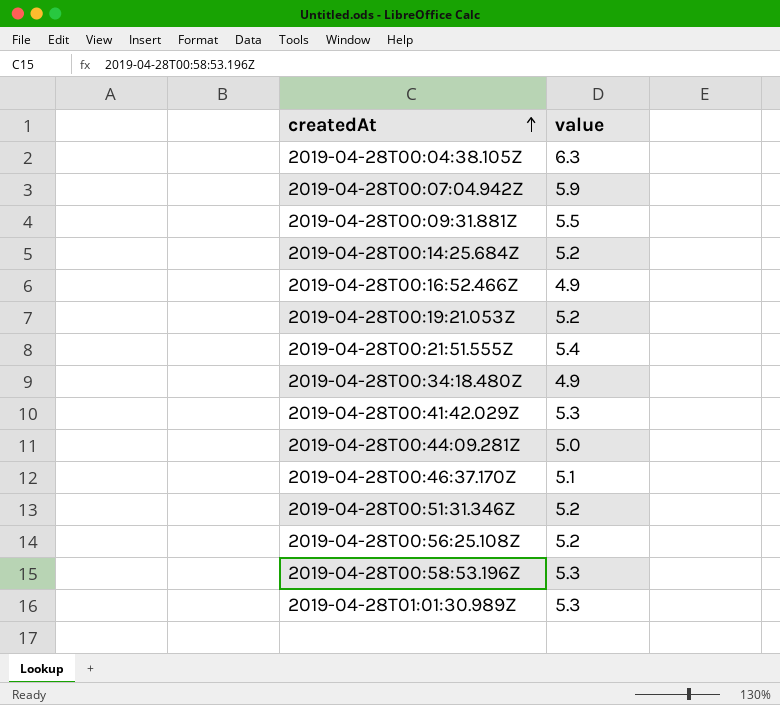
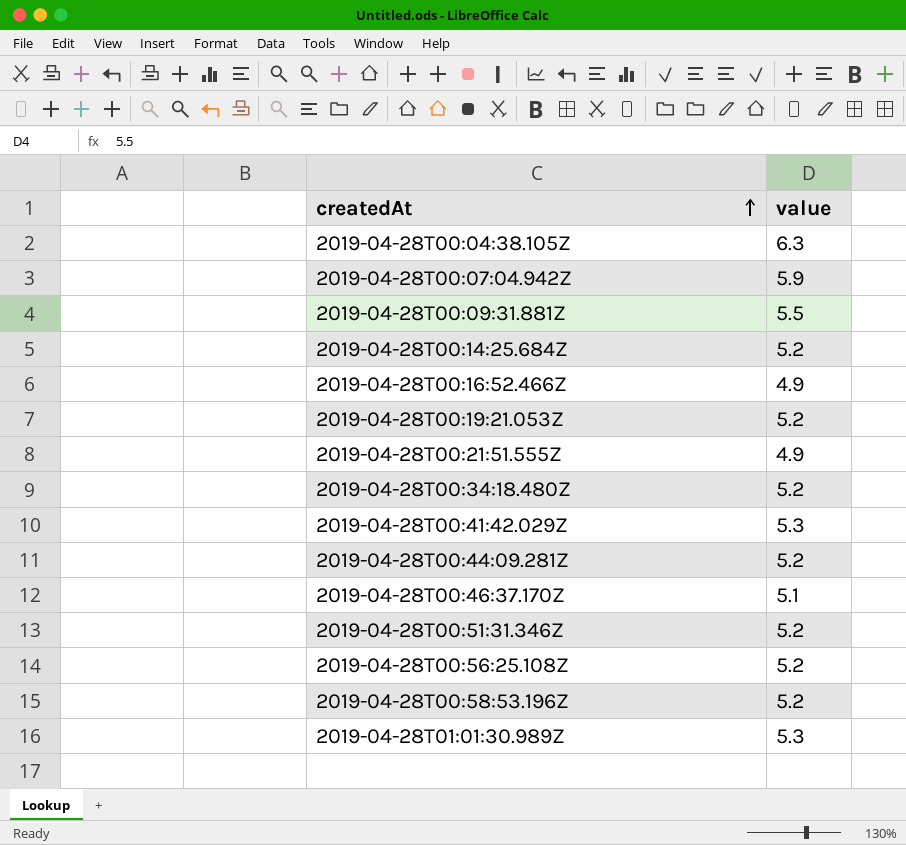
2019-04-28T00:21:51.555Z | value: 5.4 -> 4.9
2019-04-28T00:34:18.480Z | value: 4.9 -> 5.2
2019-04-28T00:44:09.281Z | value: 5.0 -> 5.2
2019-04-28T00:58:53.196Z | value: 5.3 -> 5.2

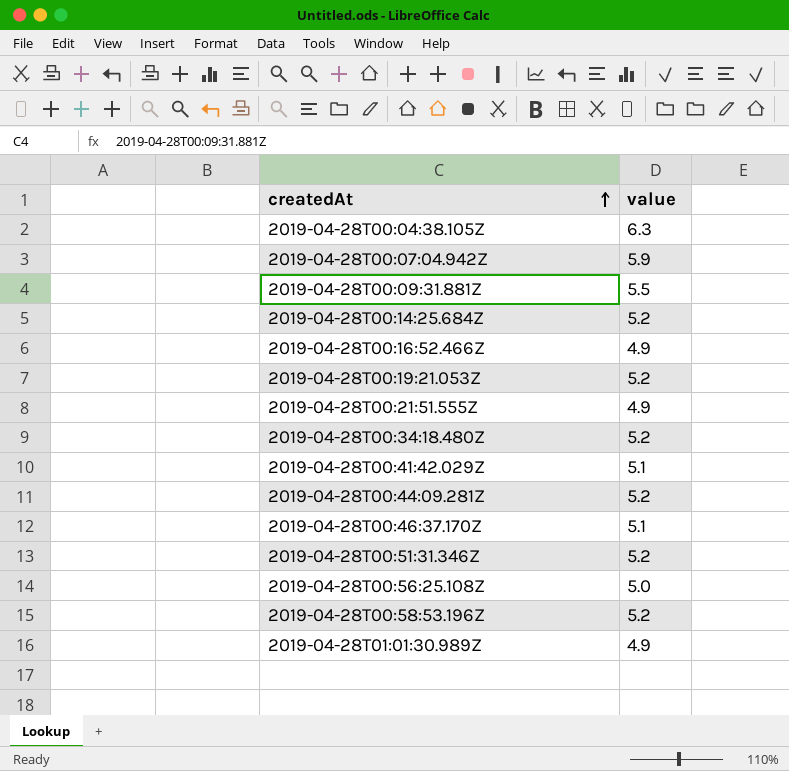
2019-04-28T00:41:42.029Z | value: 5.3 -> 5.1
2019-04-28T00:56:25.108Z | value: 5.2 -> 5.0
2019-04-28T01:01:30.989Z | value: 5.3 -> 4.9

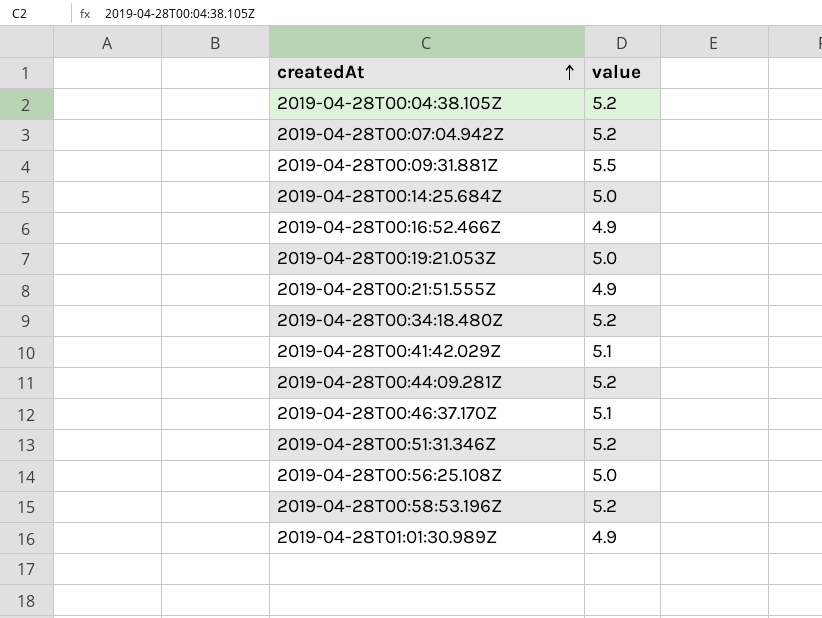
2019-04-28T00:04:38.105Z | value: 6.3 -> 5.2
2019-04-28T00:07:04.942Z | value: 5.9 -> 5.2
2019-04-28T00:14:25.684Z | value: 5.2 -> 5.0
2019-04-28T00:19:21.053Z | value: 5.2 -> 5.0

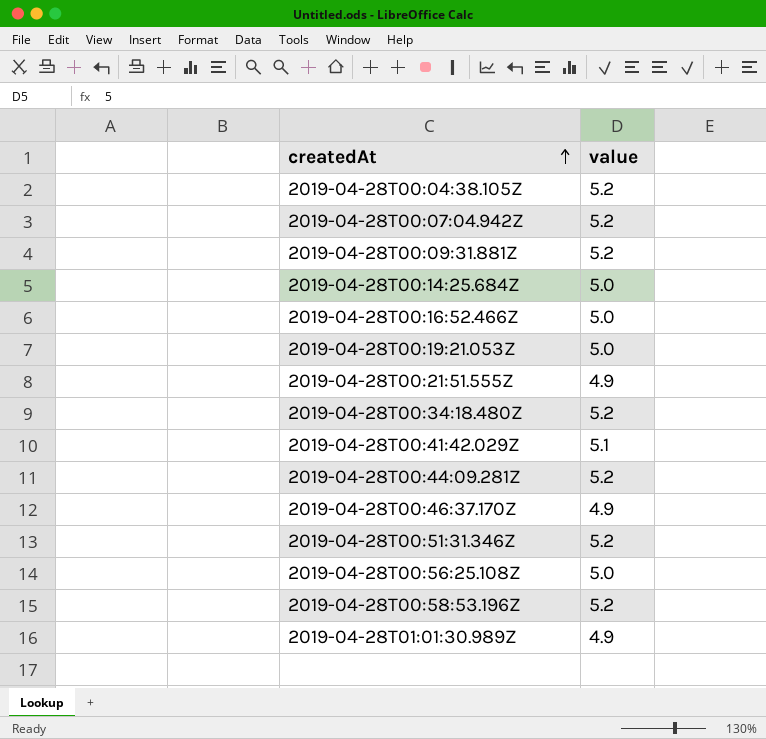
2019-04-28T00:09:31.881Z | value: 5.5 -> 5.2
2019-04-28T00:16:52.466Z | value: 4.9 -> 5.0
2019-04-28T00:46:37.170Z | value: 5.1 -> 4.9

